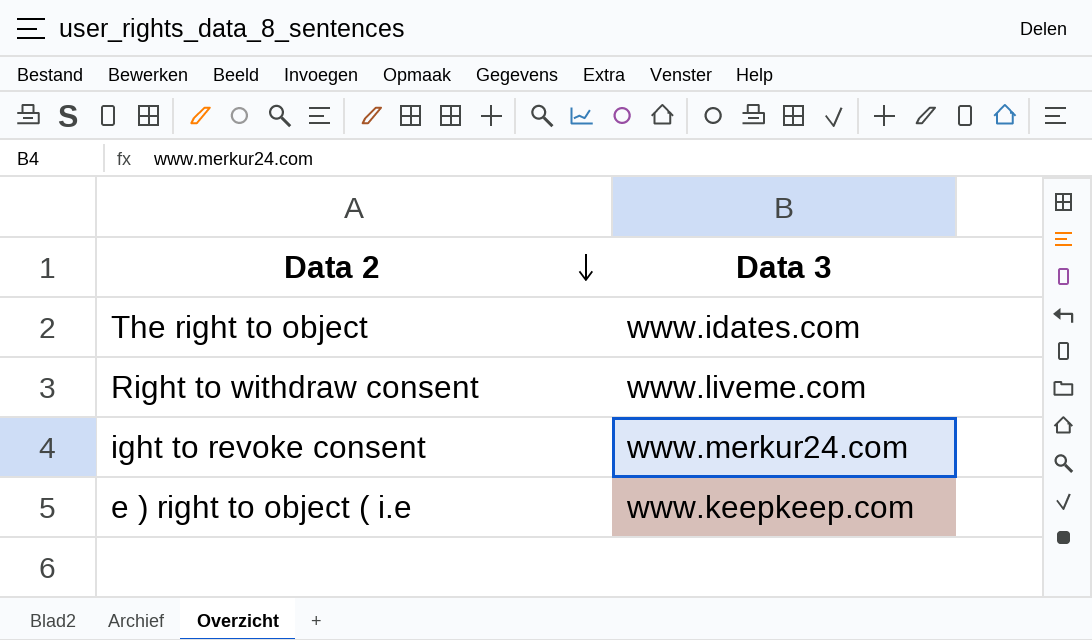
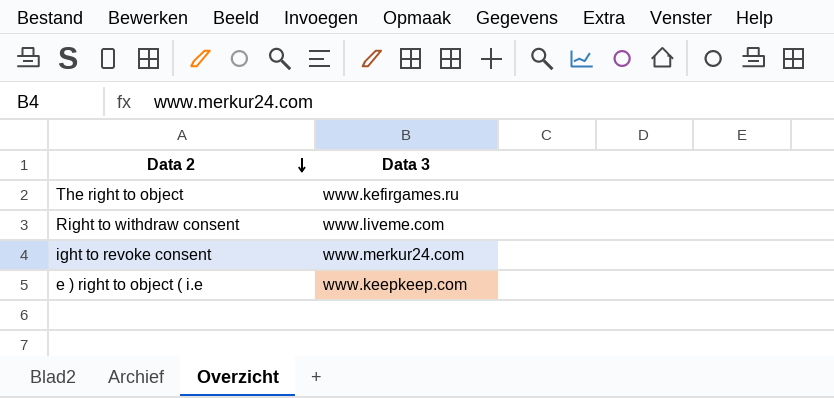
The right to object | Data 3: www.idates.com -> www.kefirgames.ru

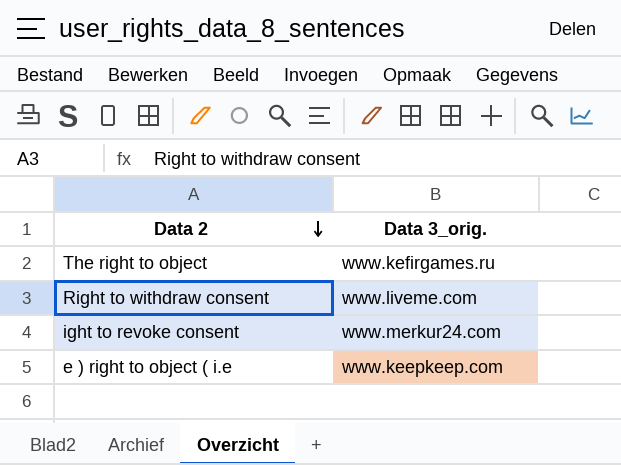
column name: Data 3 -> Data 3_orig.

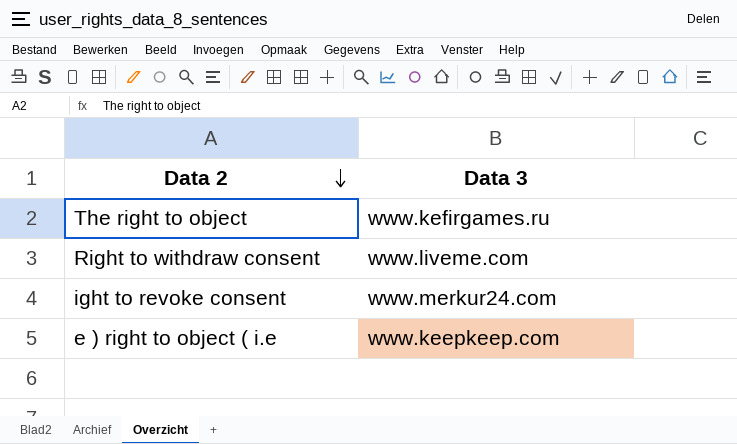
column name: Data 3_orig. -> Data 3

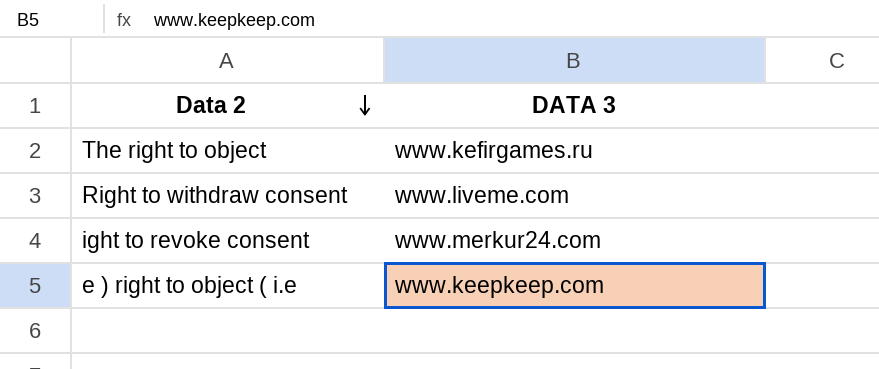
column name: Data 3 -> DATA 3

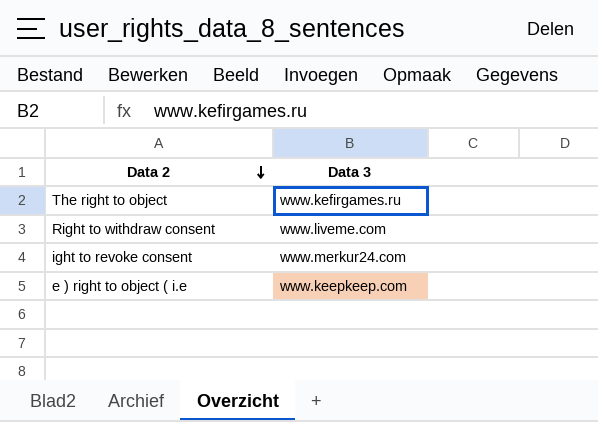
column name: DATA 3 -> Data 3

